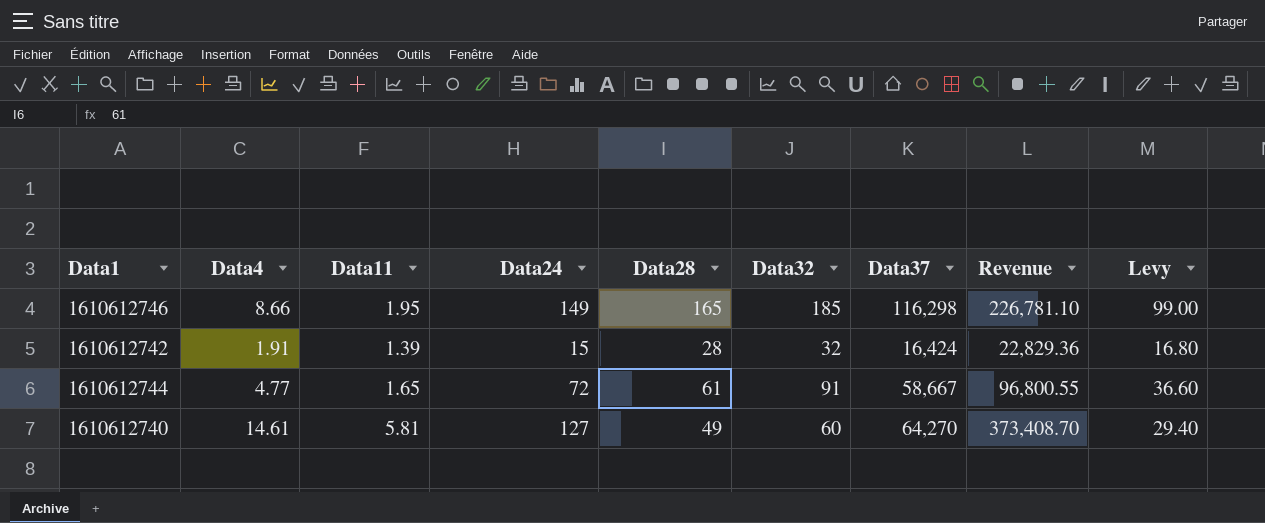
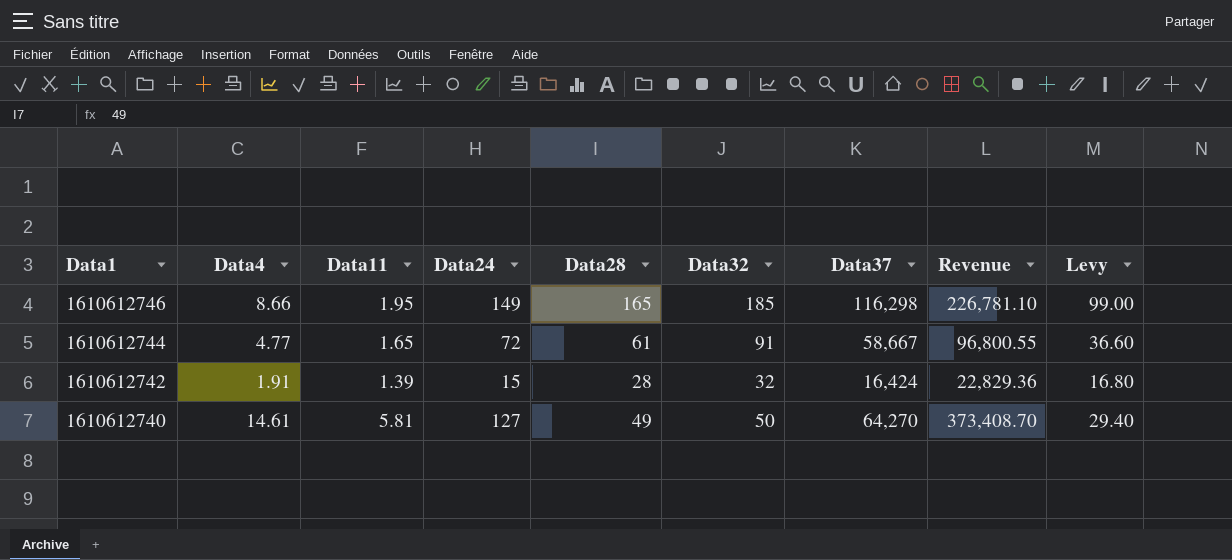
row order: none -> Data1 descending
1610612740 | Data32: 60 -> 50

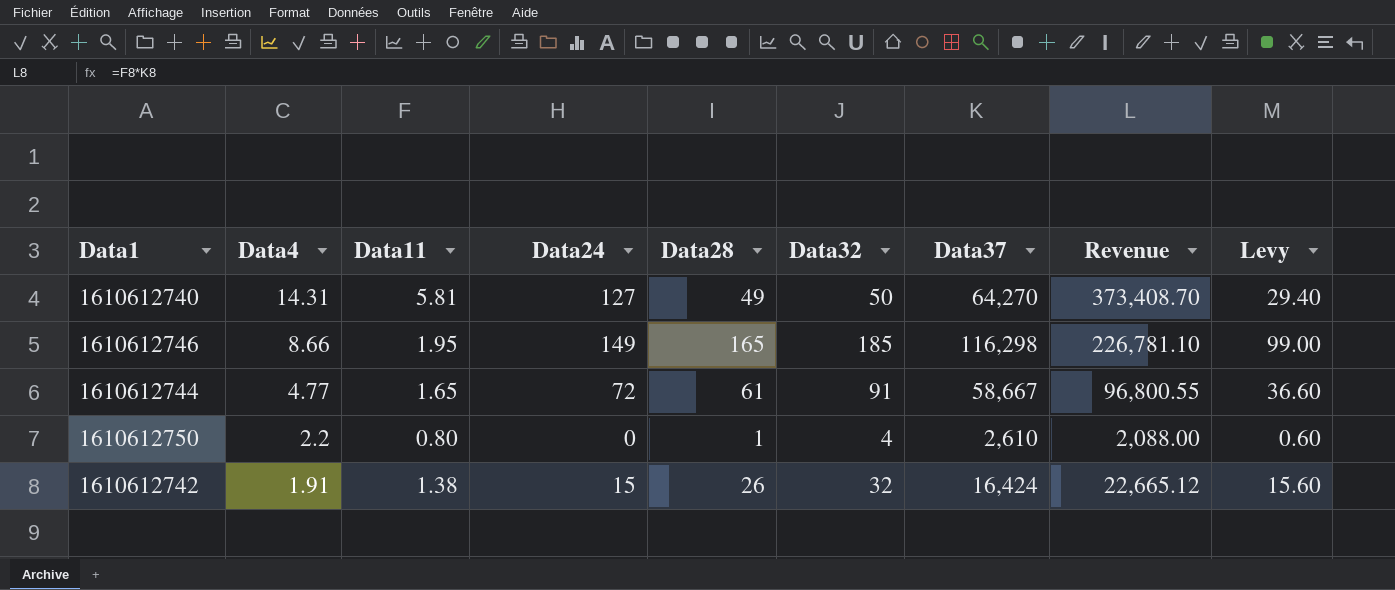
row order: Data1 descending -> Data4 descending
1610612740 | Data4: 14.61 -> 14.31
row 1610612750: none -> 2.2 | 0.80 | 0 | 1 | 4 | 2,610 | 2,088.00 | 0.60
1610612742 | Data11: 1.39 -> 1.38
1610612742 | Data28: 28 -> 26
1610612742 | Revenue: 22,829.36 -> 22,665.12
1610612742 | Levy: 16.80 -> 15.60

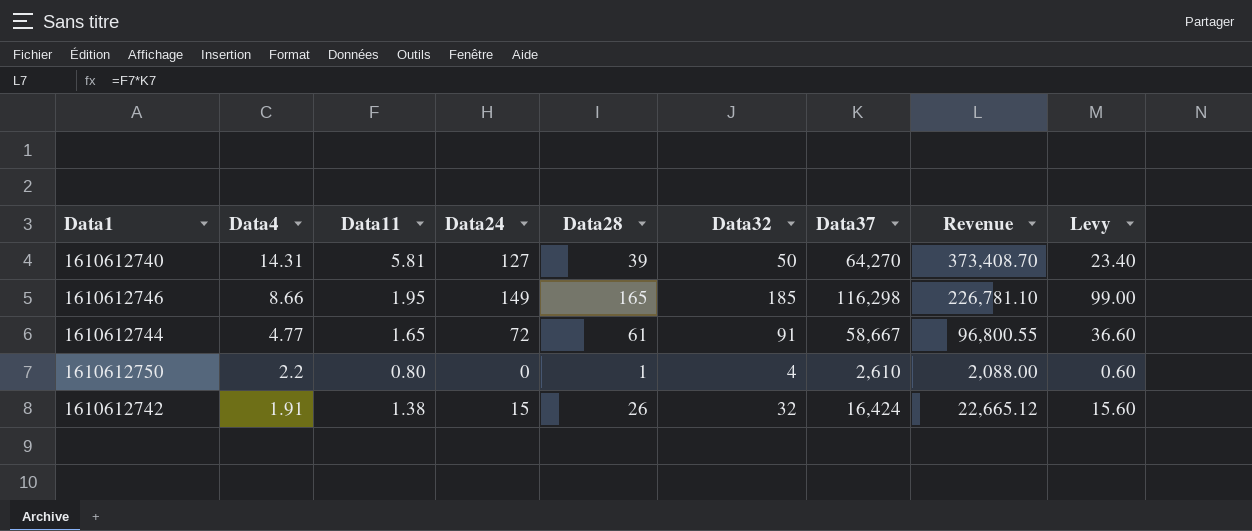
1610612740 | Data28: 49 -> 39
1610612740 | Levy: 29.40 -> 23.40

